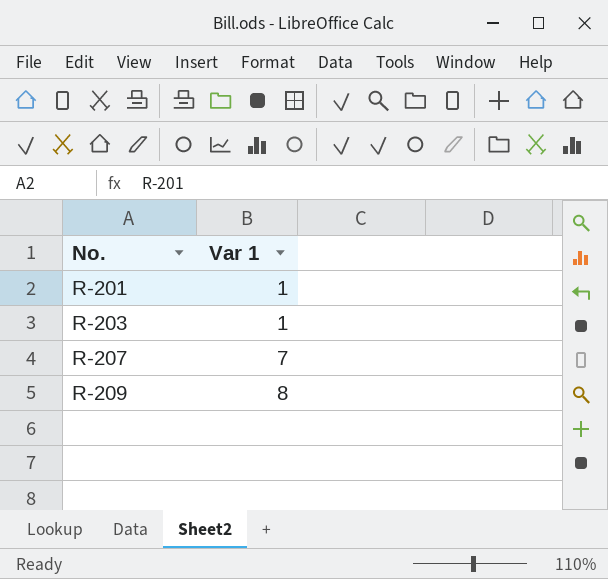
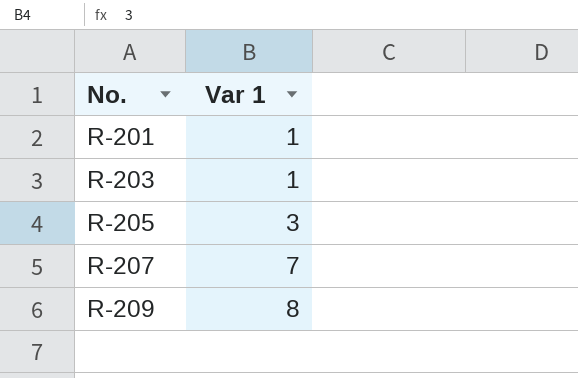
row R-205: none -> 3

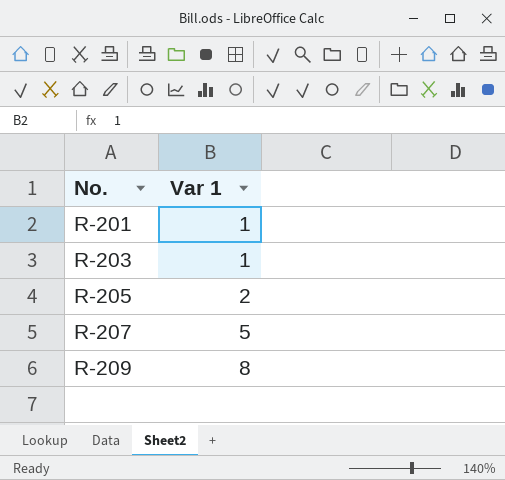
R-205 | Var 1: 3 -> 2
R-207 | Var 1: 7 -> 5

